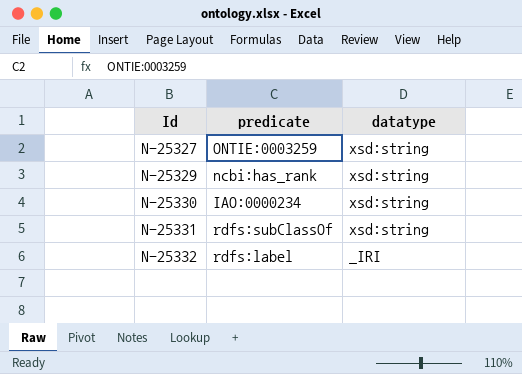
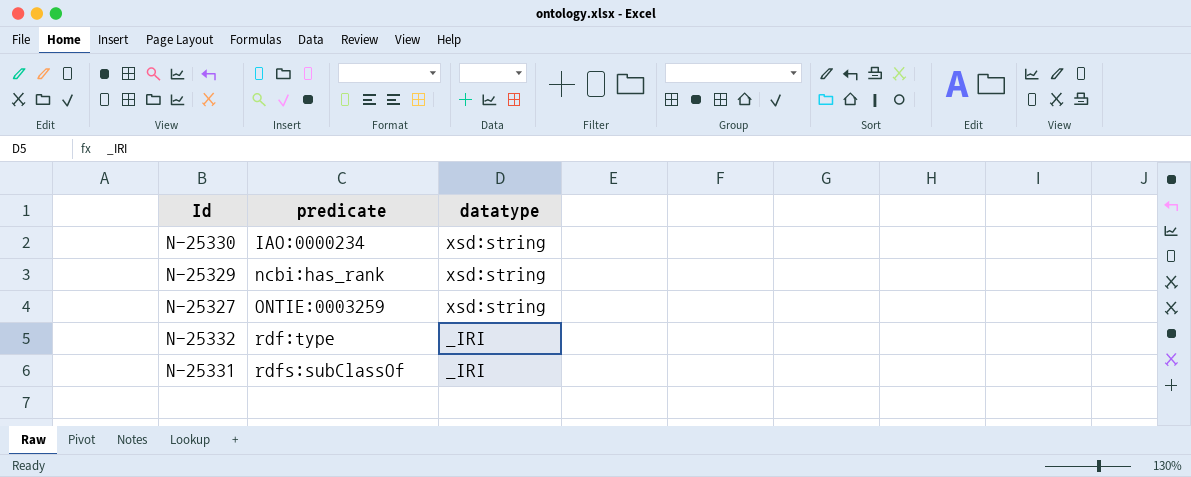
row order: Id ascending -> predicate ascending
N-25332 | predicate: rdfs:label -> rdf:type
N-25331 | datatype: xsd:string -> _IRI

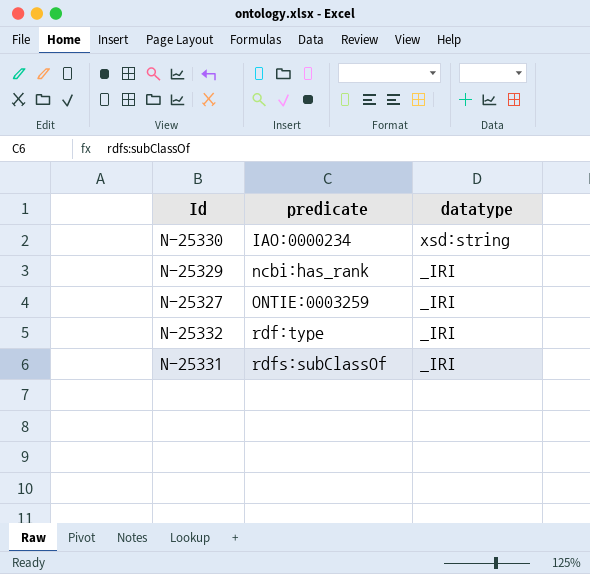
N-25329 | datatype: xsd:string -> _IRI
N-25327 | datatype: xsd:string -> _IRI

